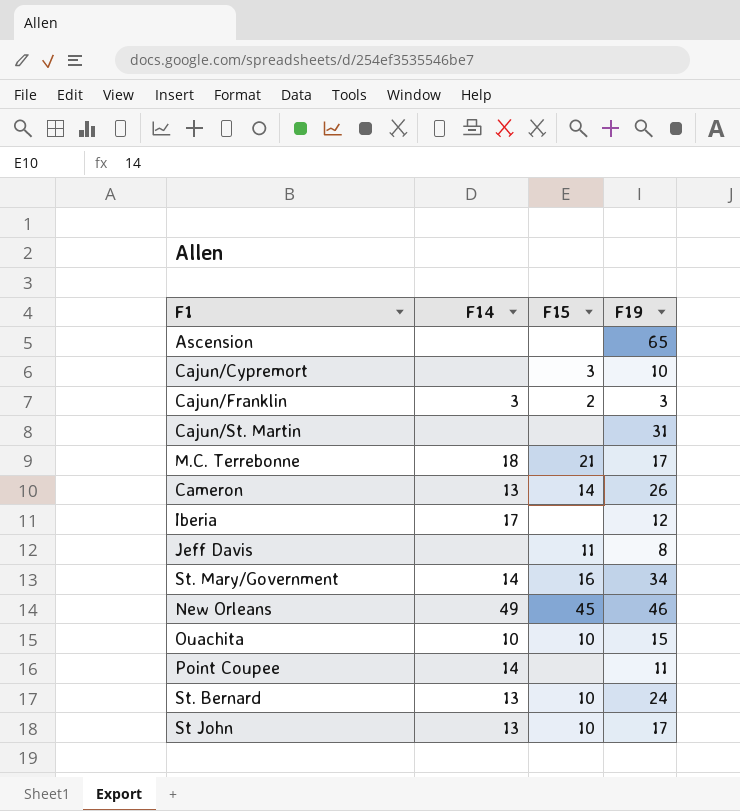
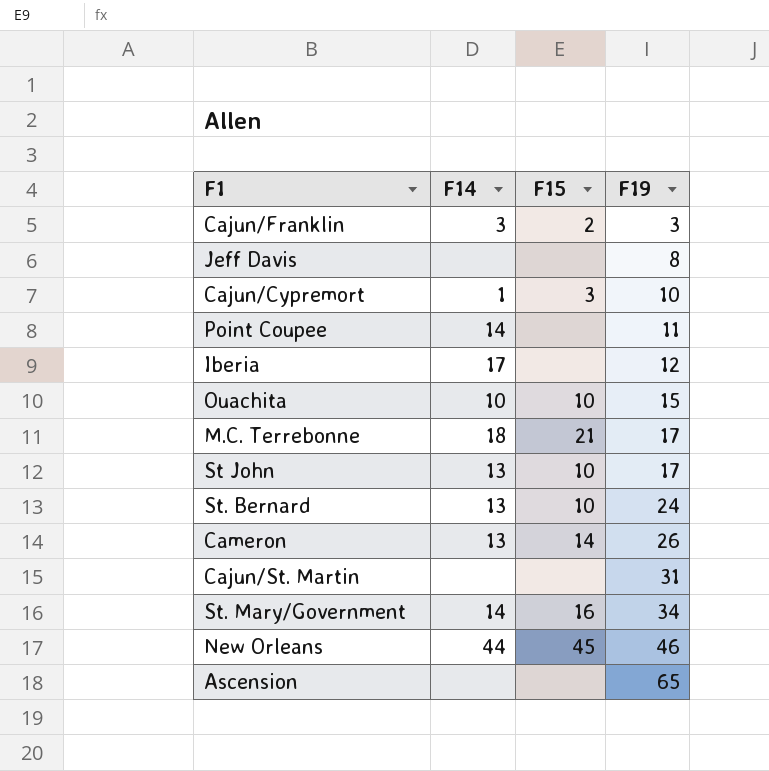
row order: none -> F19 ascending
Jeff Davis | F15: 11 -> none
Cajun/Cypremort | F14: none -> 1
New Orleans | F14: 49 -> 44

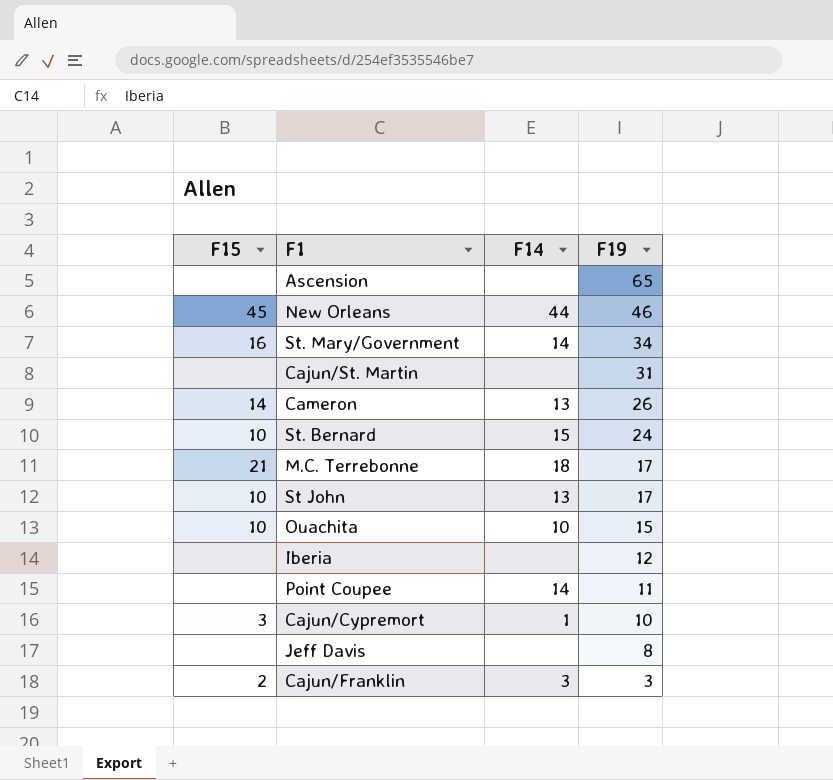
row order: F19 ascending -> F19 descending
column F15 | position: 3 -> 1
St. Bernard | F14: 13 -> 15
Iberia | F14: 17 -> none

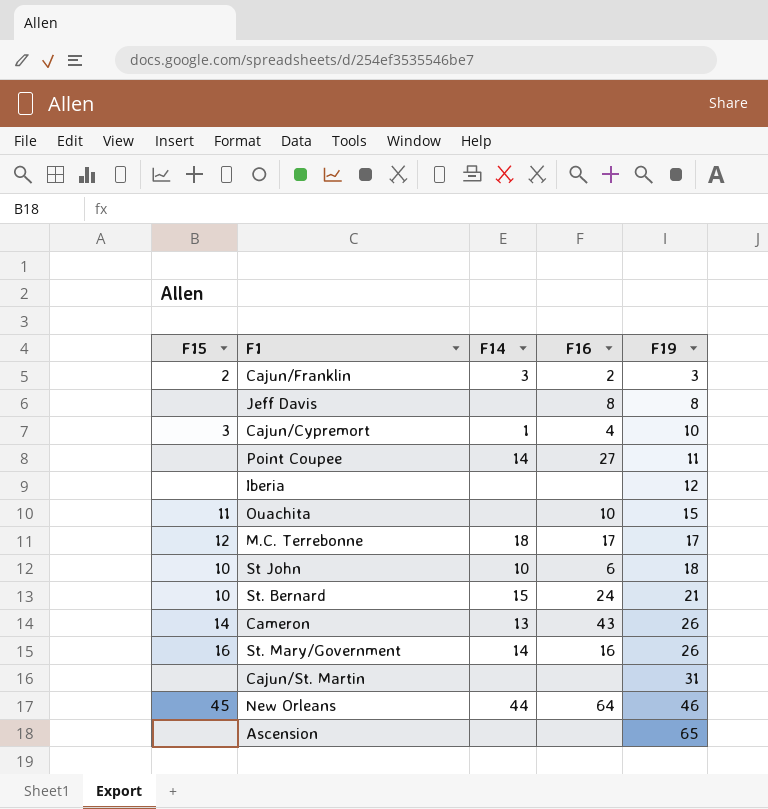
row order: F19 descending -> F19 ascending
column F16 | position: none -> 4
Ouachita | F15: 10 -> 11
Ouachita | F14: 10 -> none
M.C. Terrebonne | F15: 21 -> 12
St John | F14: 13 -> 10
St John | F19: 17 -> 18
St. Bernard | F19: 24 -> 21
St. Mary/Government | F19: 34 -> 26

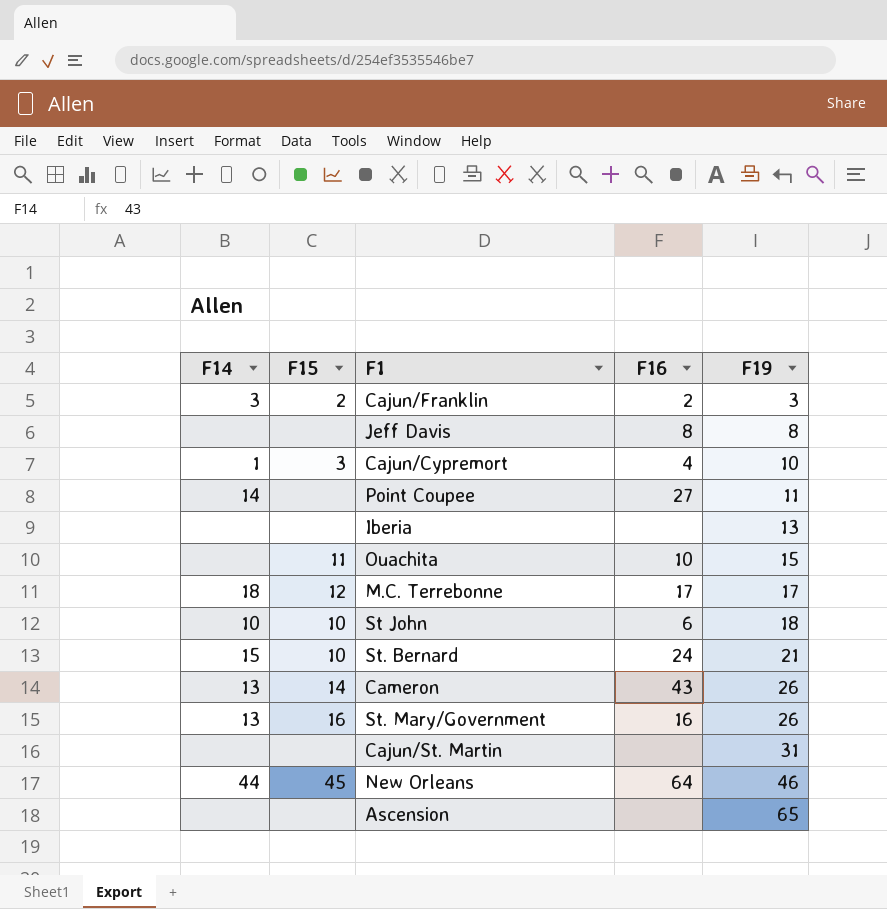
column F14 | position: 3 -> 1
Iberia | F19: 12 -> 13
St. Mary/Government | F14: 14 -> 13

